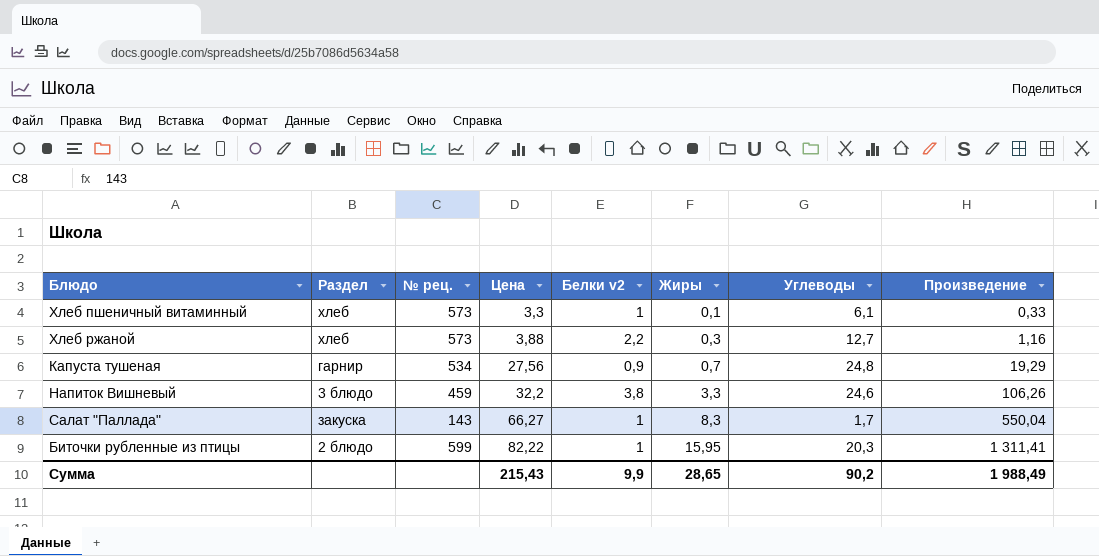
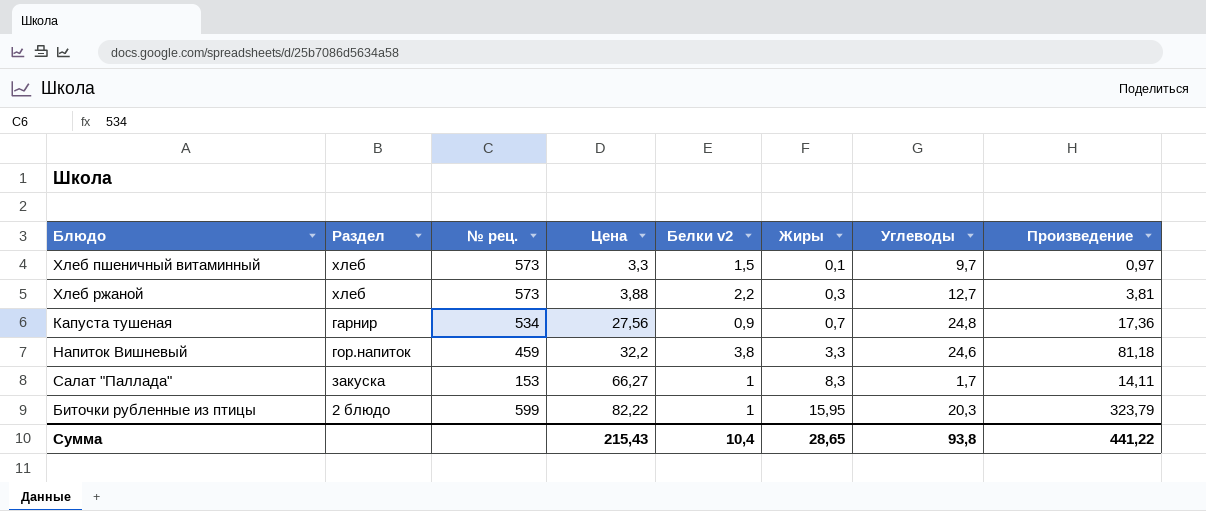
column Произведение | formula: [Цена] * [Жиры] -> [Жиры] * [Углеводы]
Хлеб пшеничный витаминный | Белки v2: 1 -> 1,5
Хлеб пшеничный витаминный | Углеводы: 6,1 -> 9,7
Напиток Вишневый | Раздел: 3 блюдо -> гор.напиток
Салат "Паллада" | № рец.: 143 -> 153
Сумма | Белки v2: 9,9 -> 10,4
Сумма | Углеводы: 90,2 -> 93,8
Сумма | Произведение: 1 988,49 -> 441,22

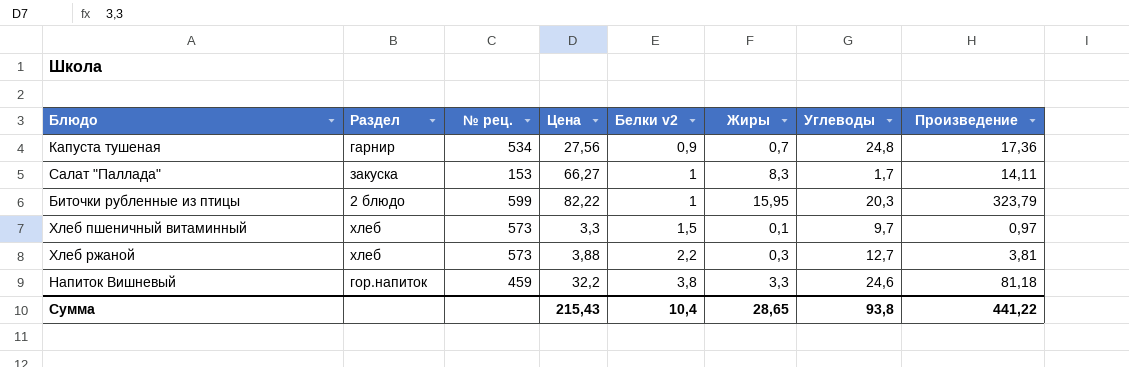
row order: Цена ascending -> Белки v2 ascending

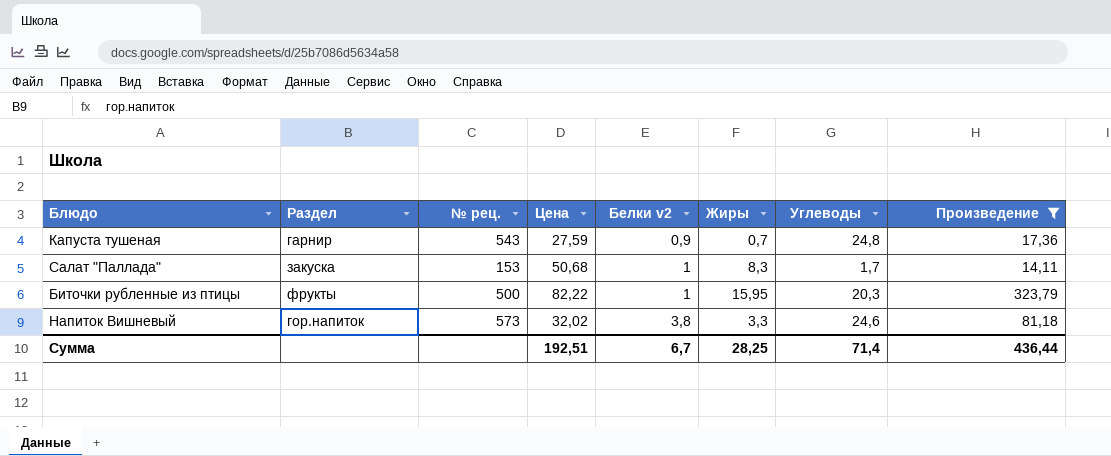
filter: none -> Произведение >= 14,11
Капуста тушеная | № рец.: 534 -> 543
Капуста тушеная | Цена: 27,56 -> 27,59
Салат "Паллада" | Цена: 66,27 -> 50,68
Биточки рубленные из птицы | Раздел: 2 блюдо -> фрукты
Биточки рубленные из птицы | № рец.: 599 -> 500
Напиток Вишневый | № рец.: 459 -> 573
Напиток Вишневый | Цена: 32,2 -> 32,02
Сумма | Цена: 215,43 -> 192,51
Сумма | Белки v2: 10,4 -> 6,7
Сумма | Жиры: 28,65 -> 28,25
Сумма | Углеводы: 93,8 -> 71,4
Сумма | Произведение: 441,22 -> 436,44

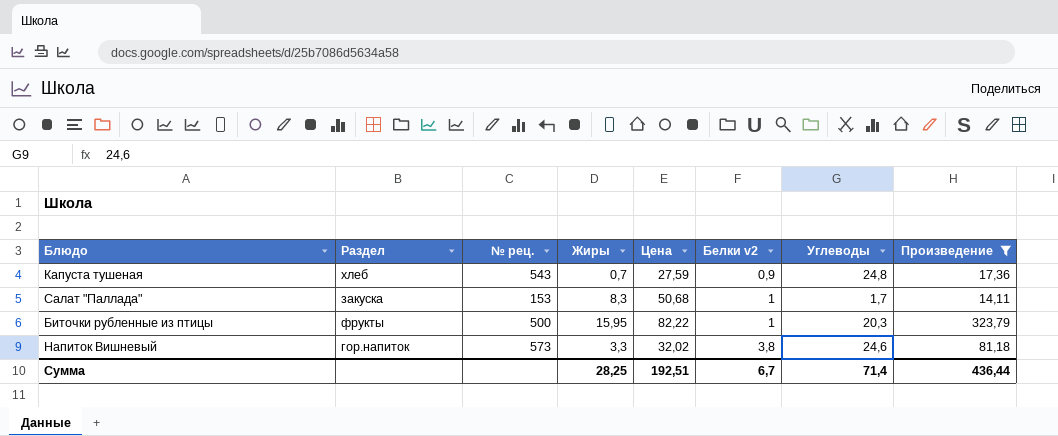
column Жиры | position: 6 -> 4
Капуста тушеная | Раздел: гарнир -> хлеб

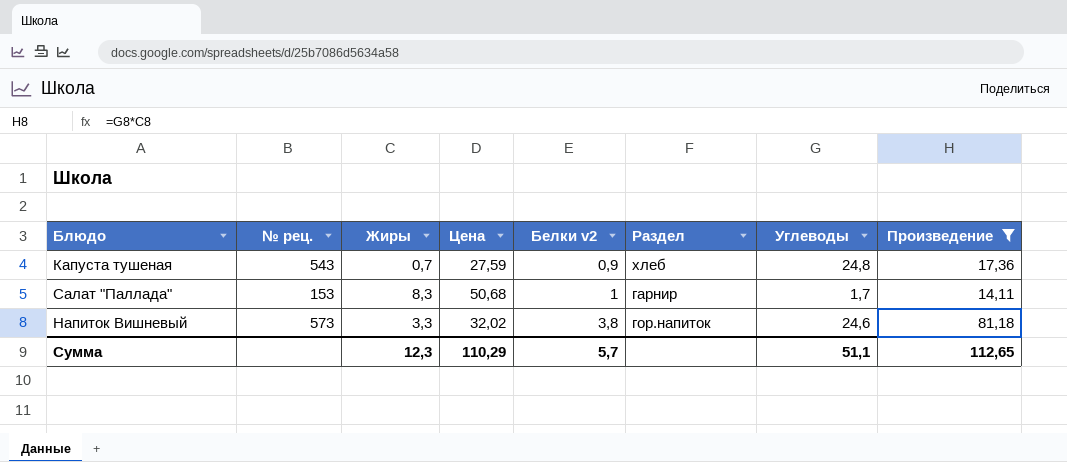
column Раздел | position: 2 -> 6
row Биточки рубленные из птицы: фрукты | 500 | 15,95 | 82,22 | 1 | 20,3 | 323,79 -> none
Салат "Паллада" | Раздел: закуска -> гарнир
Сумма | Жиры: 28,25 -> 12,3
Сумма | Цена: 192,51 -> 110,29
Сумма | Белки v2: 6,7 -> 5,7
Сумма | Углеводы: 71,4 -> 51,1
Сумма | Произведение: 436,44 -> 112,65

